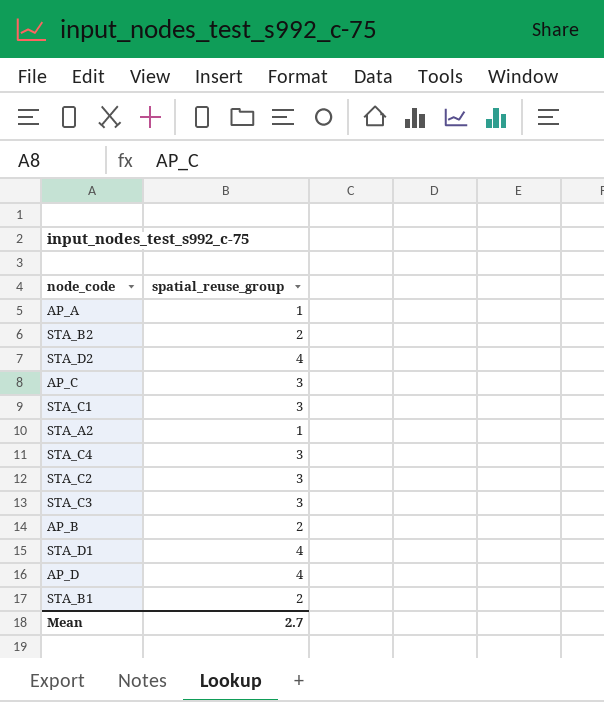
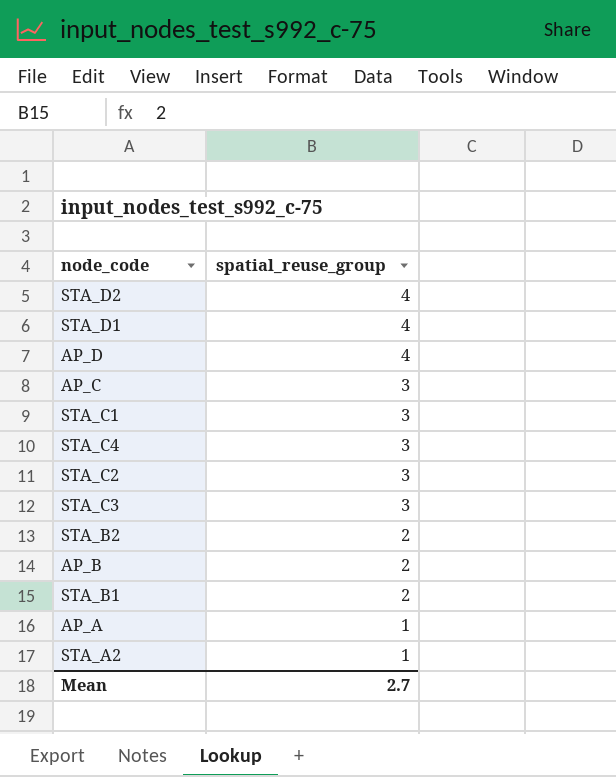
row order: none -> spatial_reuse_group descending

